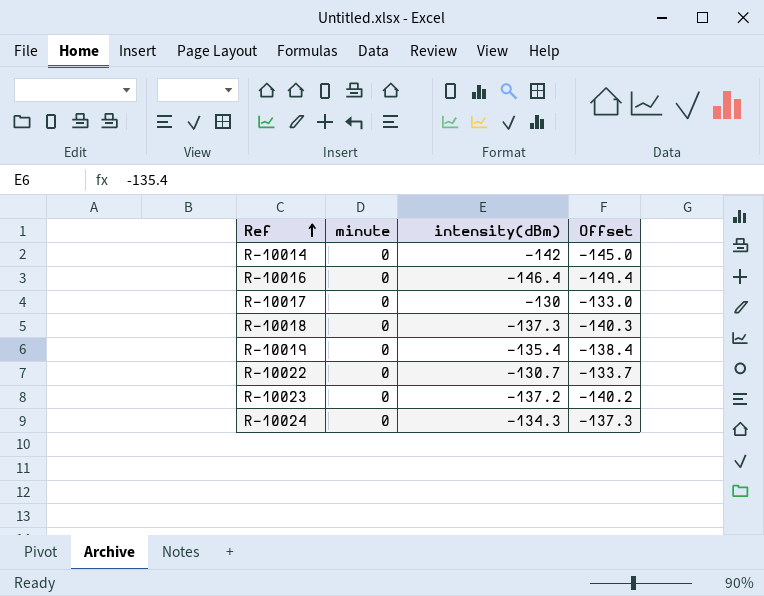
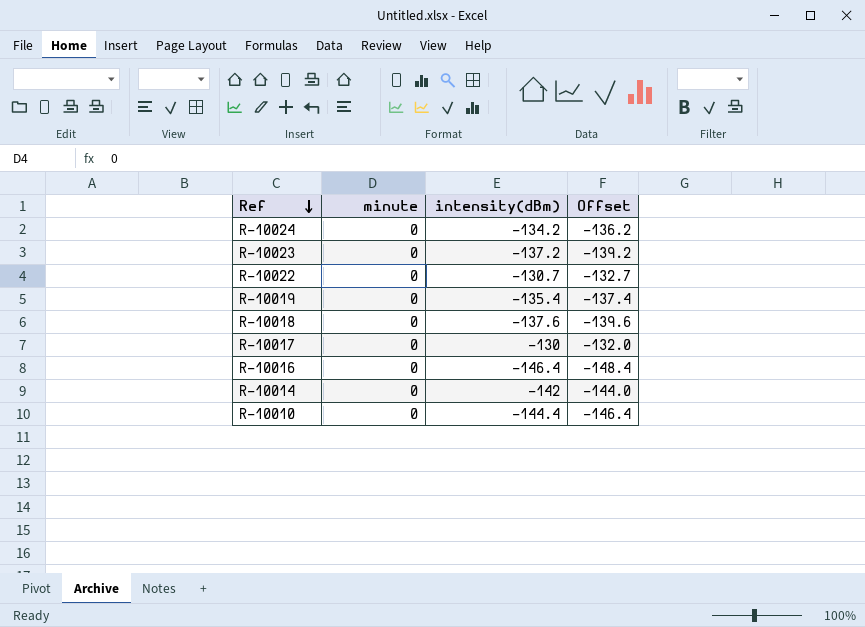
row order: Ref ascending -> Ref descending
column Offset | formula: [intensity(dBm)] - 3 -> [intensity(dBm)] - 2
R-10024 | intensity(dBm): -134.3 -> -134.2
R-10018 | intensity(dBm): -137.3 -> -137.6
row R-10010: none -> 0 | -144.4 | -146.4

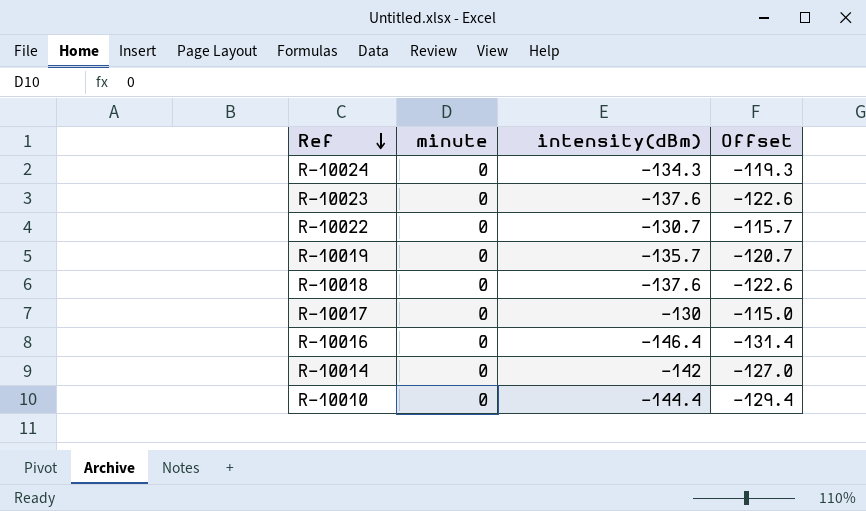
column Offset | formula: [intensity(dBm)] - 2 -> [intensity(dBm)] + 15
R-10024 | intensity(dBm): -134.2 -> -134.3
R-10023 | intensity(dBm): -137.2 -> -137.6
R-10019 | intensity(dBm): -135.4 -> -135.7

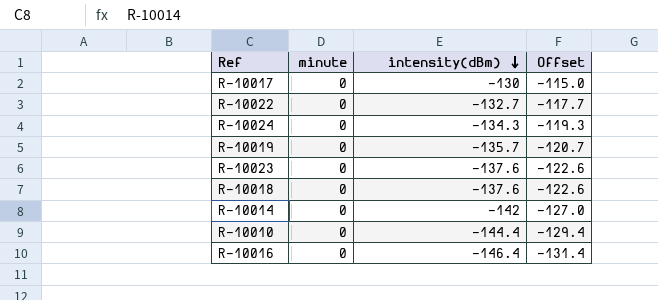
row order: Ref descending -> intensity(dBm) descending
R-10022 | intensity(dBm): -130.7 -> -132.7
R-10022 | Offset: -115.7 -> -117.7

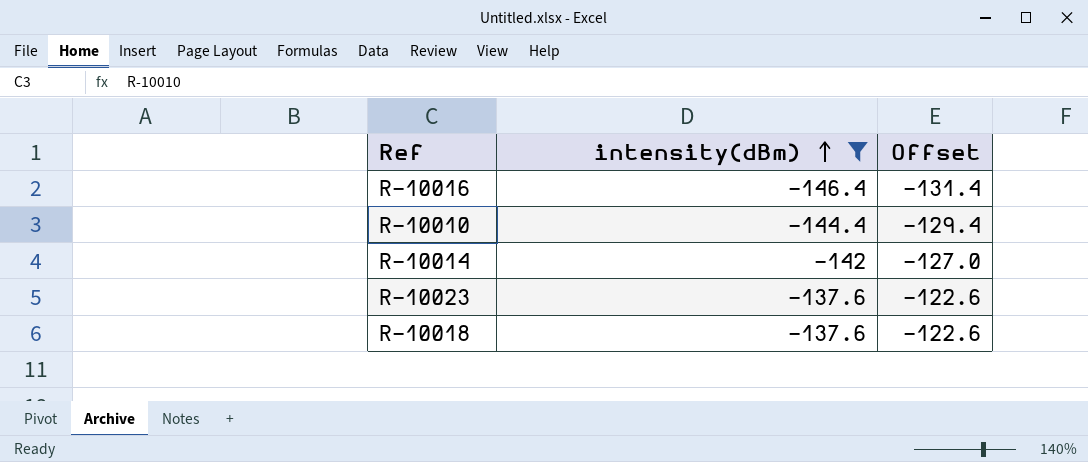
filter: none -> intensity(dBm) <= -137.6
row order: intensity(dBm) descending -> intensity(dBm) ascending
column minute | position: 2 -> none

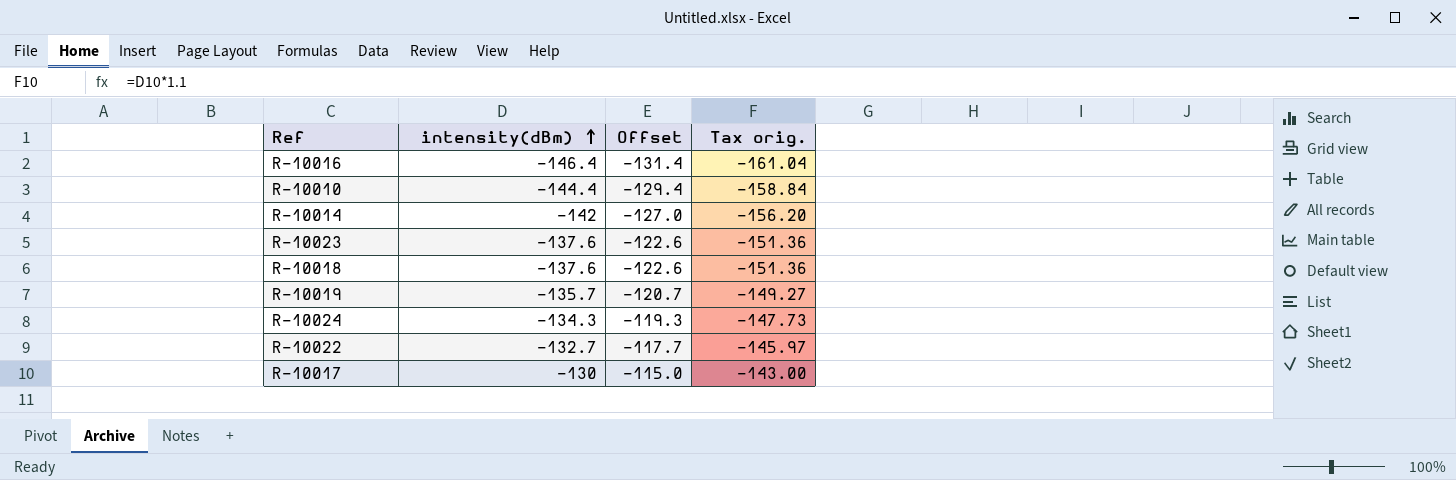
filter: intensity(dBm) <= -137.6 -> none
column Tax orig. | formula: none -> [intensity(dBm)] * 1.1

